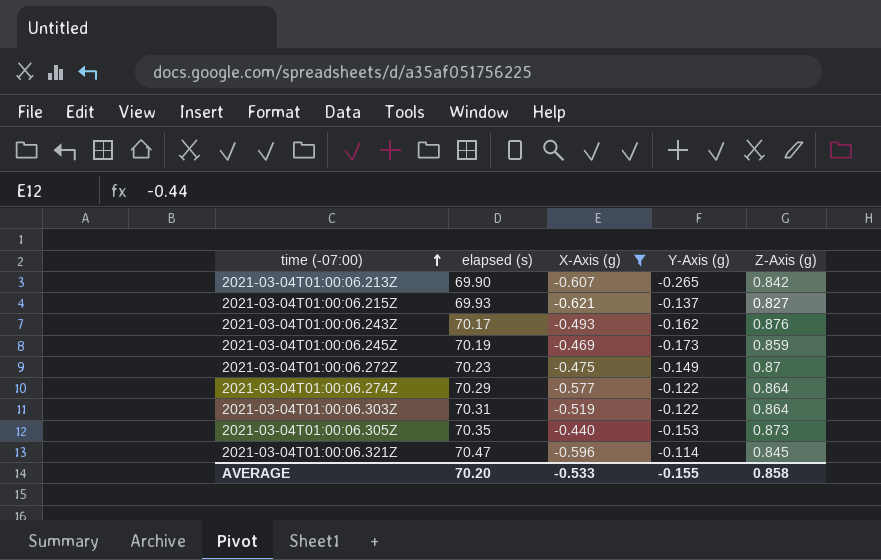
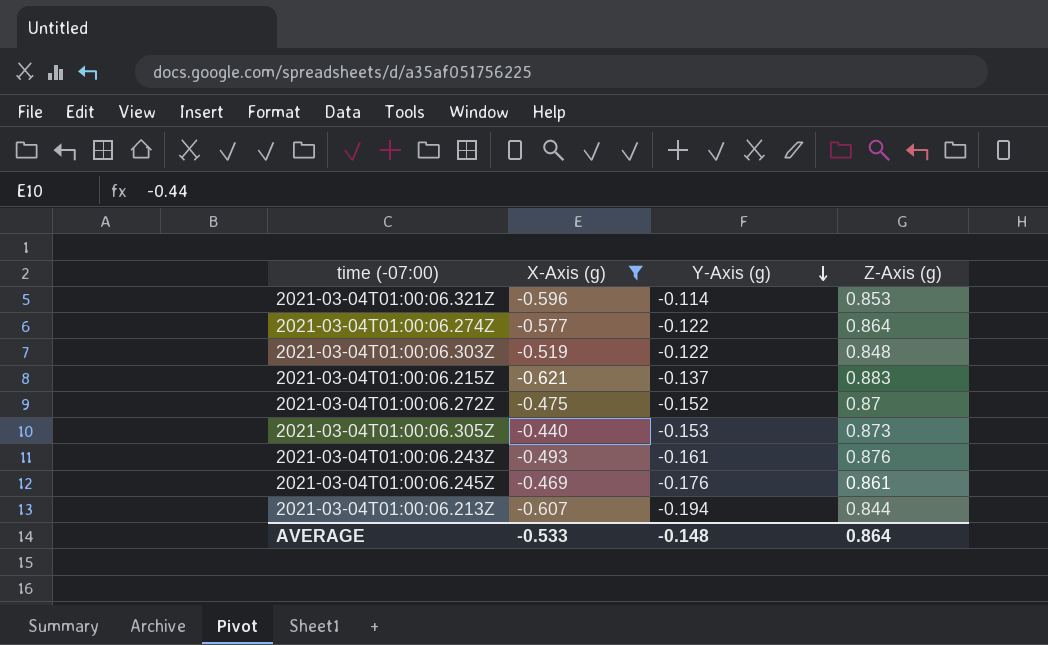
row order: time (-07:00) ascending -> Y-Axis (g) descending
column elapsed (s) | position: 2 -> none
2021-03-04T01:00:06.321Z | Z-Axis (g): 0.845 -> 0.853
2021-03-04T01:00:06.303Z | Z-Axis (g): 0.864 -> 0.848
2021-03-04T01:00:06.215Z | Z-Axis (g): 0.827 -> 0.883
2021-03-04T01:00:06.272Z | Y-Axis (g): -0.149 -> -0.152
2021-03-04T01:00:06.243Z | Y-Axis (g): -0.162 -> -0.161
2021-03-04T01:00:06.245Z | Y-Axis (g): -0.173 -> -0.176
2021-03-04T01:00:06.245Z | Z-Axis (g): 0.859 -> 0.861
2021-03-04T01:00:06.213Z | Y-Axis (g): -0.265 -> -0.194
2021-03-04T01:00:06.213Z | Z-Axis (g): 0.842 -> 0.844
AVERAGE | Y-Axis (g): -0.155 -> -0.148
AVERAGE | Z-Axis (g): 0.858 -> 0.864

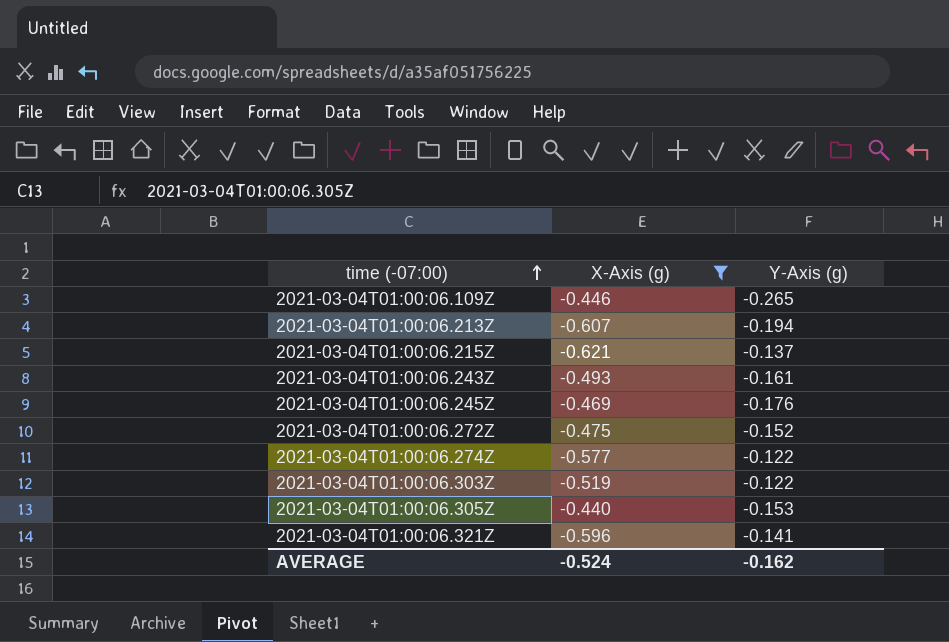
row order: Y-Axis (g) descending -> time (-07:00) ascending
column Z-Axis (g) | position: 4 -> none
row 2021-03-04T01:00:06.109Z: none -> -0.446 | -0.265
2021-03-04T01:00:06.321Z | Y-Axis (g): -0.114 -> -0.141
AVERAGE | X-Axis (g): -0.533 -> -0.524
AVERAGE | Y-Axis (g): -0.148 -> -0.162

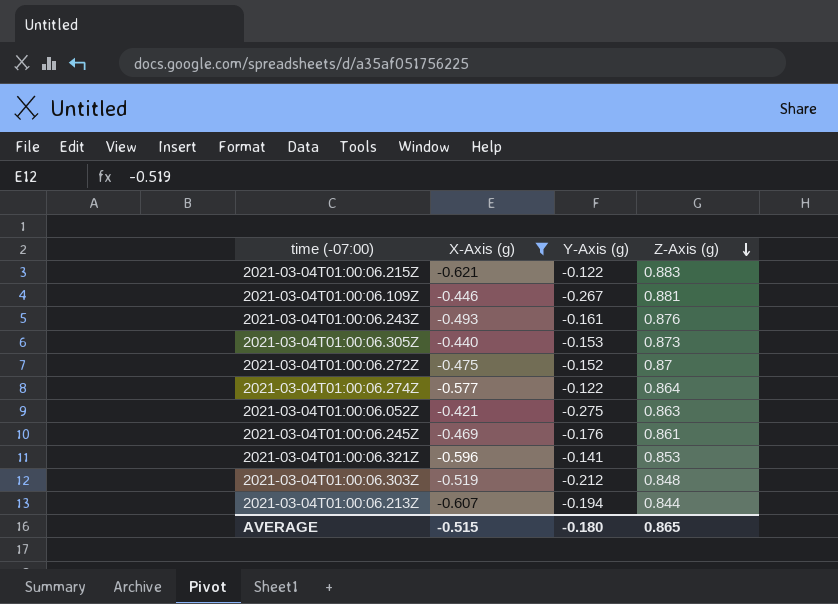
row order: time (-07:00) ascending -> Z-Axis (g) descending
column Z-Axis (g) | position: none -> 4
2021-03-04T01:00:06.215Z | Y-Axis (g): -0.137 -> -0.122
2021-03-04T01:00:06.109Z | Y-Axis (g): -0.265 -> -0.267
row 2021-03-04T01:00:06.052Z: none -> -0.421 | -0.275 | 0.863
2021-03-04T01:00:06.303Z | Y-Axis (g): -0.122 -> -0.212
AVERAGE | X-Axis (g): -0.524 -> -0.515
AVERAGE | Y-Axis (g): -0.162 -> -0.180

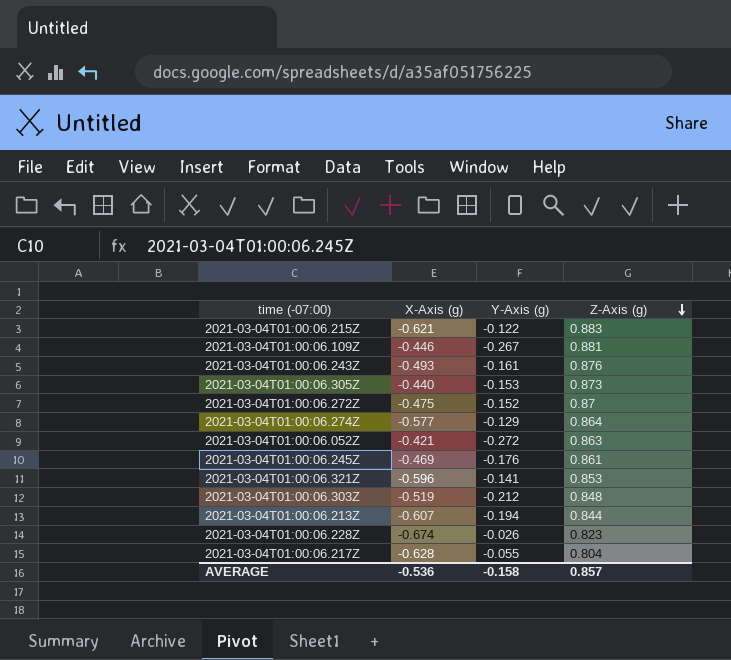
filter: X-Axis (g) >= -0.621 -> none
2021-03-04T01:00:06.274Z | Y-Axis (g): -0.122 -> -0.129
2021-03-04T01:00:06.052Z | Y-Axis (g): -0.275 -> -0.272
AVERAGE | X-Axis (g): -0.515 -> -0.536
AVERAGE | Y-Axis (g): -0.180 -> -0.158
AVERAGE | Z-Axis (g): 0.865 -> 0.857

